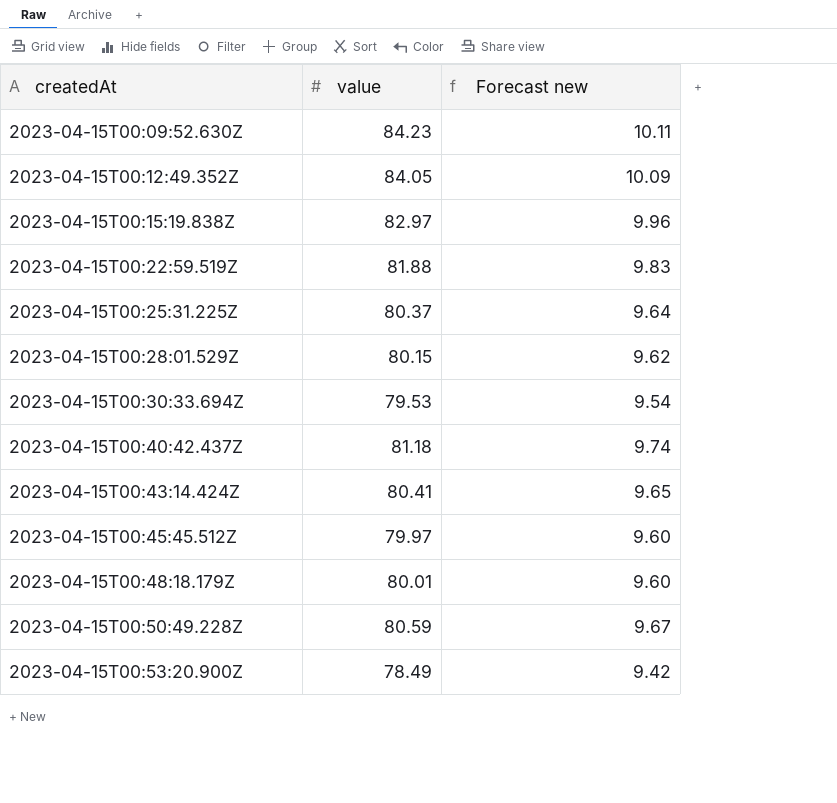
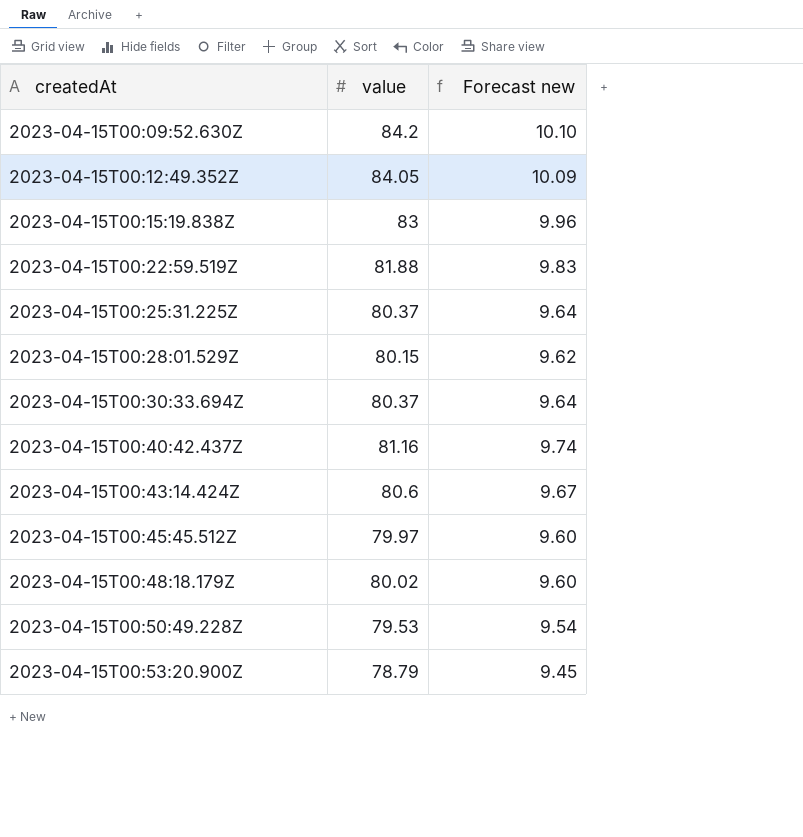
2023-04-15T00:09:52.630Z | value: 84.23 -> 84.2
2023-04-15T00:09:52.630Z | Forecast new: 10.11 -> 10.10
2023-04-15T00:15:19.838Z | value: 82.97 -> 83
2023-04-15T00:30:33.694Z | value: 79.53 -> 80.37
2023-04-15T00:30:33.694Z | Forecast new: 9.54 -> 9.64
2023-04-15T00:40:42.437Z | value: 81.18 -> 81.16
2023-04-15T00:43:14.424Z | value: 80.41 -> 80.6
2023-04-15T00:43:14.424Z | Forecast new: 9.65 -> 9.67
2023-04-15T00:48:18.179Z | value: 80.01 -> 80.02
2023-04-15T00:50:49.228Z | value: 80.59 -> 79.53
2023-04-15T00:50:49.228Z | Forecast new: 9.67 -> 9.54
2023-04-15T00:53:20.900Z | value: 78.49 -> 78.79
2023-04-15T00:53:20.900Z | Forecast new: 9.42 -> 9.45

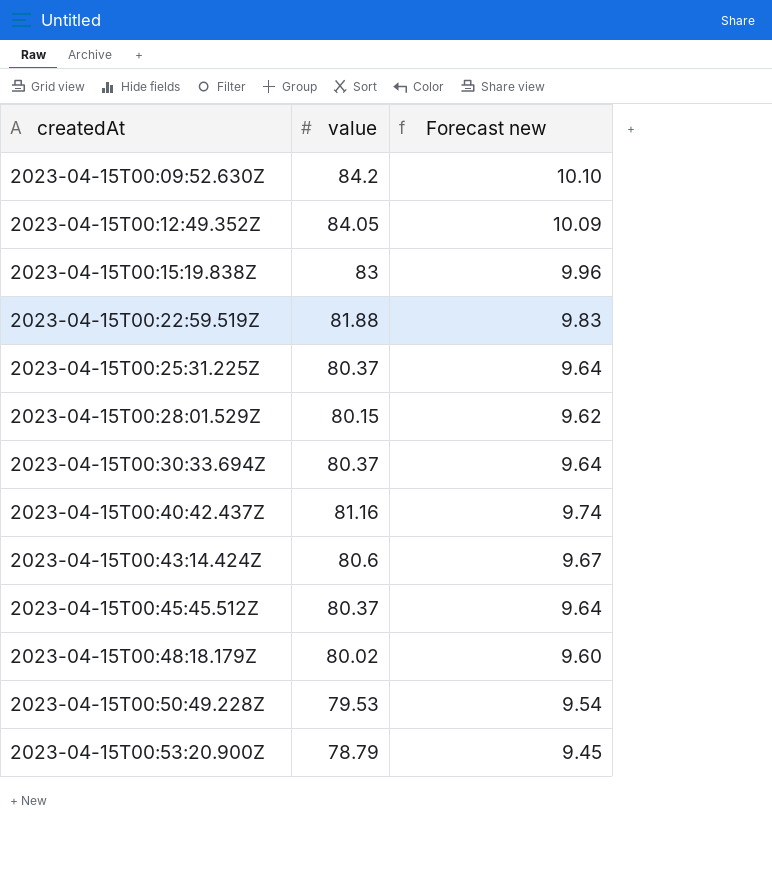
2023-04-15T00:45:45.512Z | value: 79.97 -> 80.37
2023-04-15T00:45:45.512Z | Forecast new: 9.60 -> 9.64

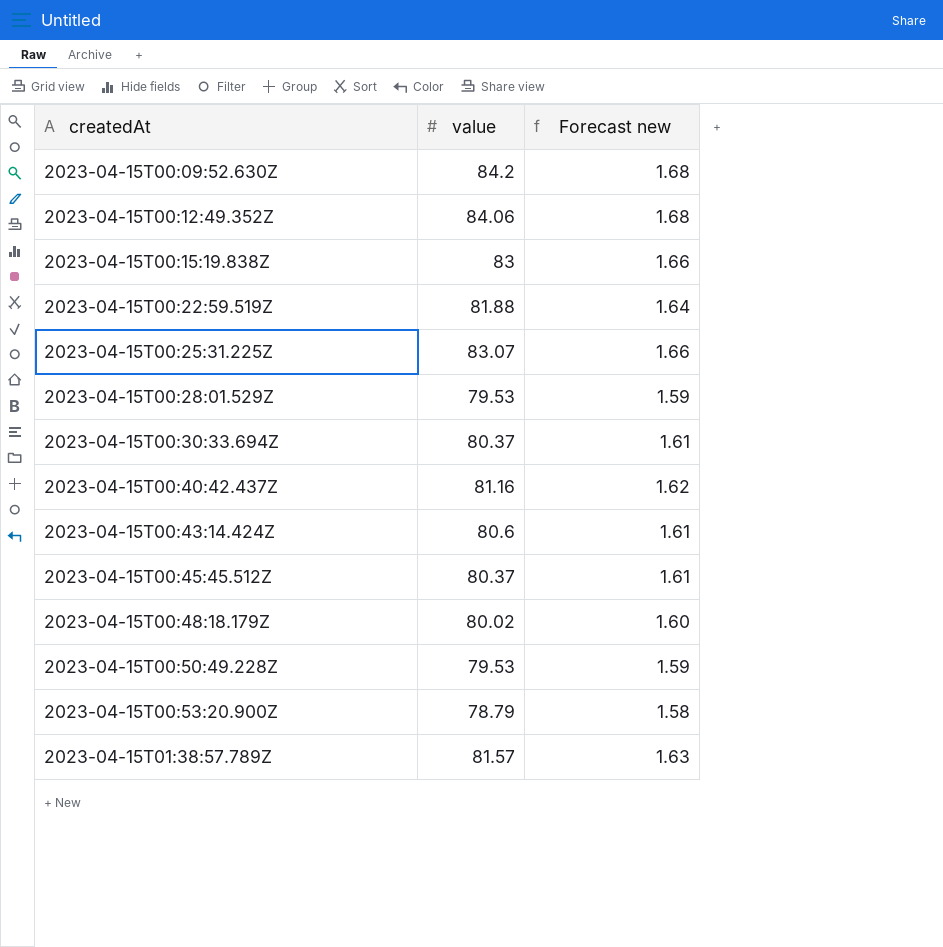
column Forecast new | formula: [value] * 0.12 -> [value] * 0.02
2023-04-15T00:12:49.352Z | value: 84.05 -> 84.06
2023-04-15T00:25:31.225Z | value: 80.37 -> 83.07
2023-04-15T00:28:01.529Z | value: 80.15 -> 79.53
row 2023-04-15T01:38:57.789Z: none -> 81.57 | 1.63

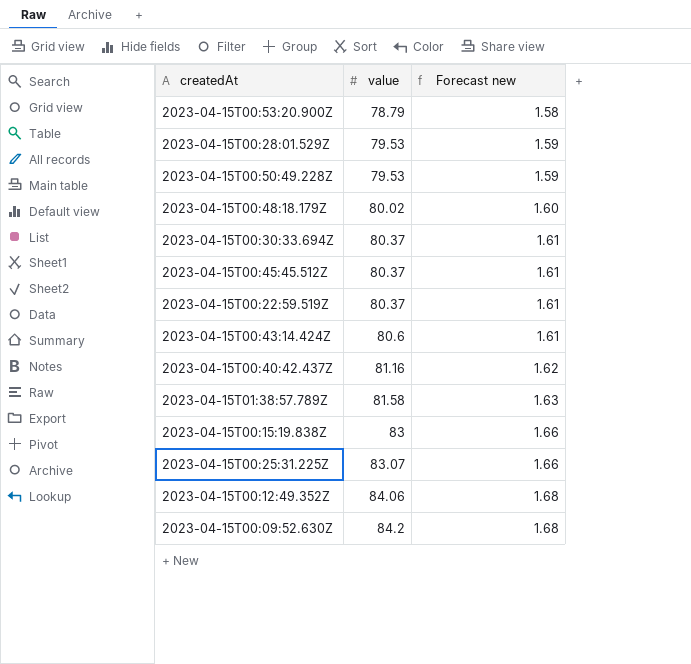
row order: createdAt ascending -> value ascending
2023-04-15T00:22:59.519Z | value: 81.88 -> 80.37
2023-04-15T00:22:59.519Z | Forecast new: 1.64 -> 1.61
2023-04-15T01:38:57.789Z | value: 81.57 -> 81.58

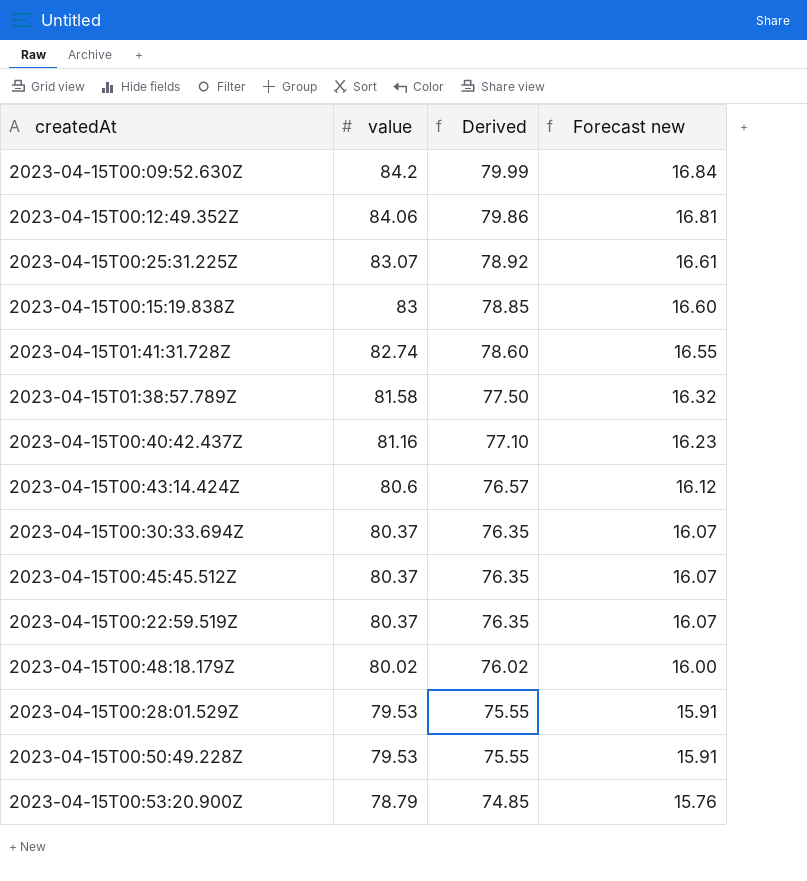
row order: value ascending -> value descending
column Derived | formula: none -> [value] * 0.95
column Forecast new | formula: [value] * 0.02 -> [value] * 0.2
row 2023-04-15T01:41:31.728Z: none -> 82.74 | 78.60 | 16.55

